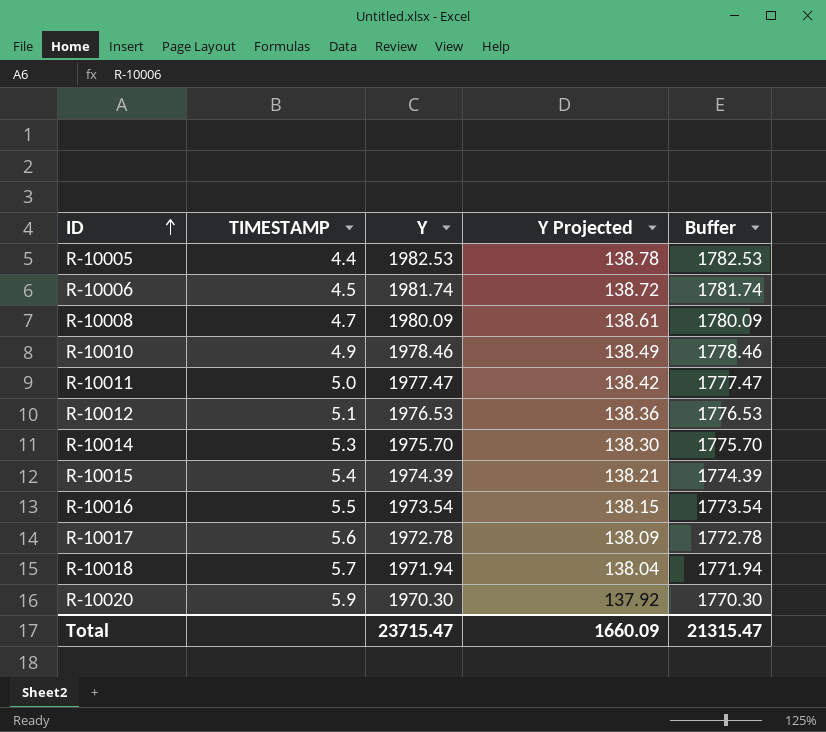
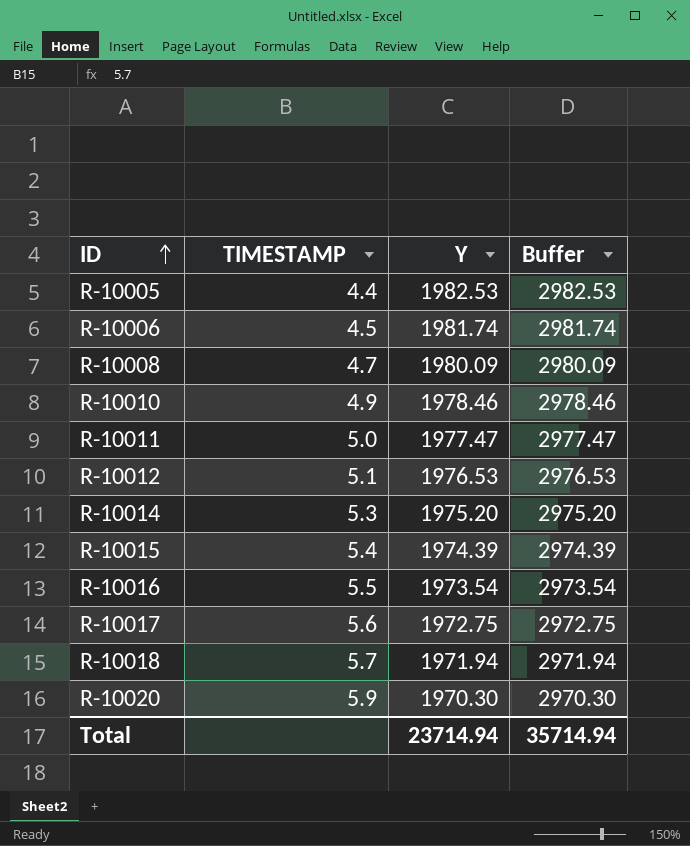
column Y Projected | formula: [Y] * 0.07 -> none
column Buffer | formula: [Y] - 200 -> [Y] + 1000
R-10014 | Y: 1975.70 -> 1975.20
R-10017 | Y: 1972.78 -> 1972.75
Total | Y: 23715.47 -> 23714.94
Total | Buffer: 21315.47 -> 35714.94

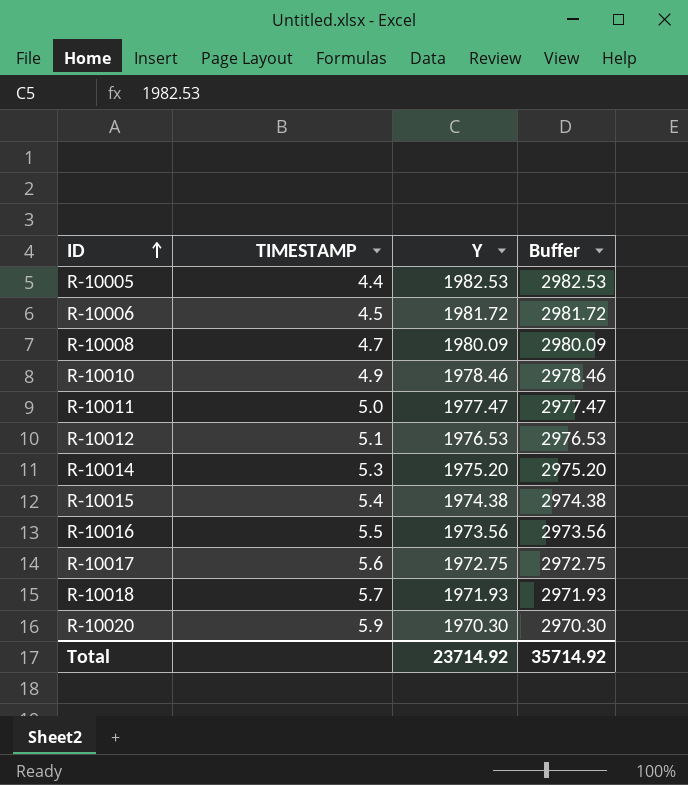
R-10006 | Y: 1981.74 -> 1981.72
R-10006 | Buffer: 2981.74 -> 2981.72
R-10015 | Y: 1974.39 -> 1974.38
R-10015 | Buffer: 2974.39 -> 2974.38
R-10016 | Y: 1973.54 -> 1973.56
R-10016 | Buffer: 2973.54 -> 2973.56
R-10018 | Y: 1971.94 -> 1971.93
R-10018 | Buffer: 2971.94 -> 2971.93
Total | Y: 23714.94 -> 23714.92
Total | Buffer: 35714.94 -> 35714.92

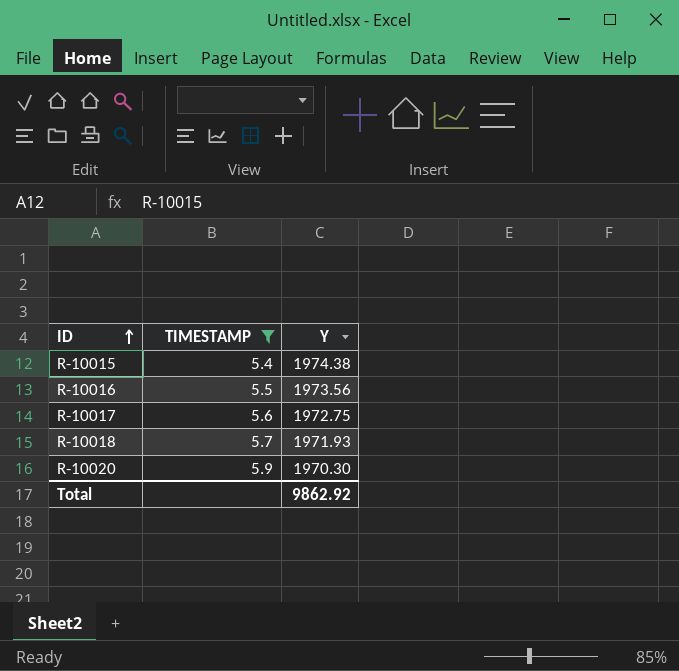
filter: none -> TIMESTAMP >= 5.4
column Buffer | formula: [Y] + 1000 -> none
Total | Y: 23714.92 -> 9862.92

